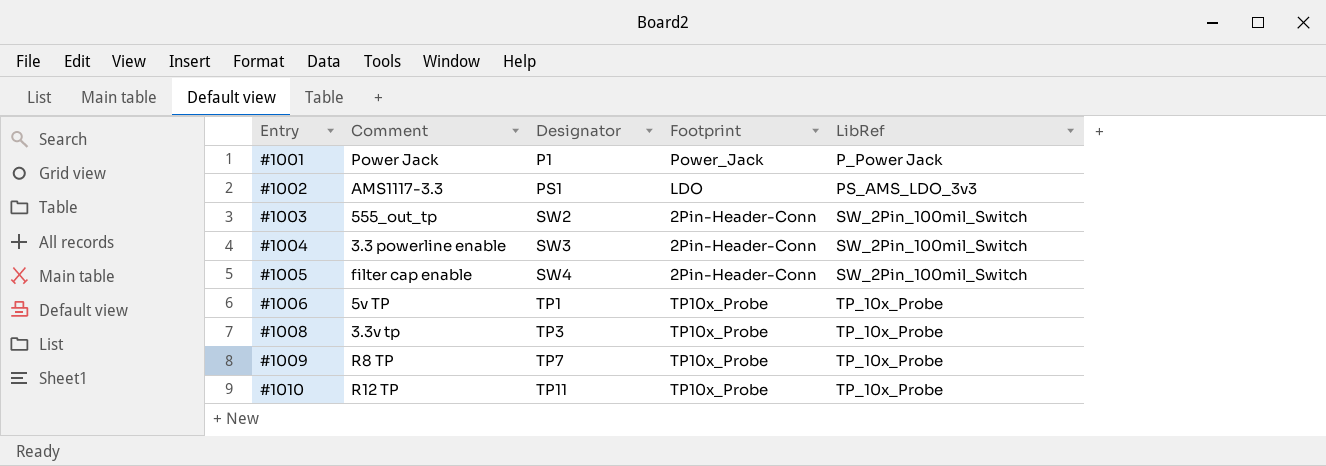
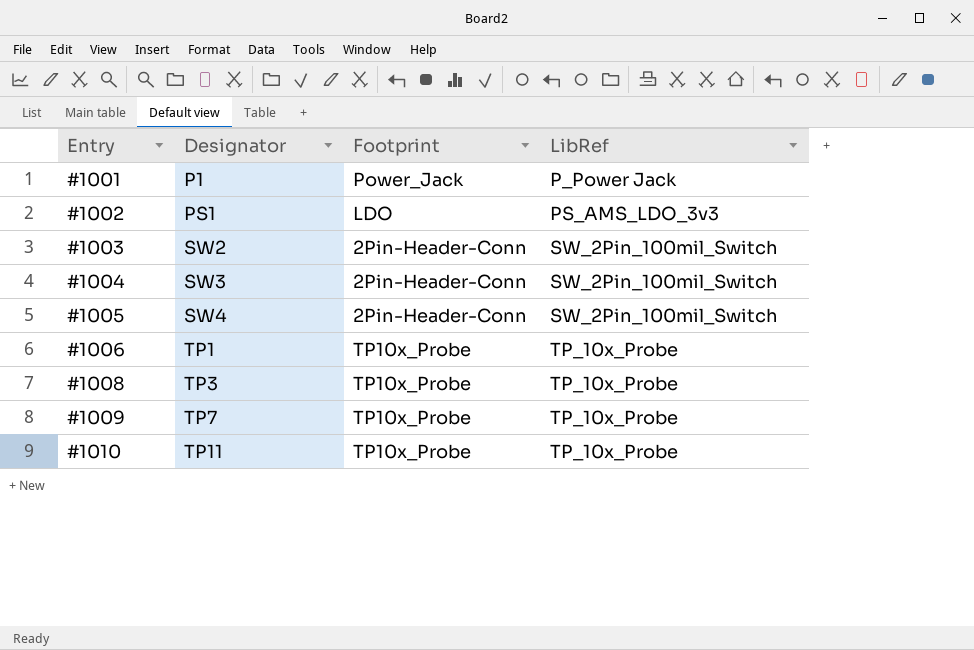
column Comment | position: 2 -> none

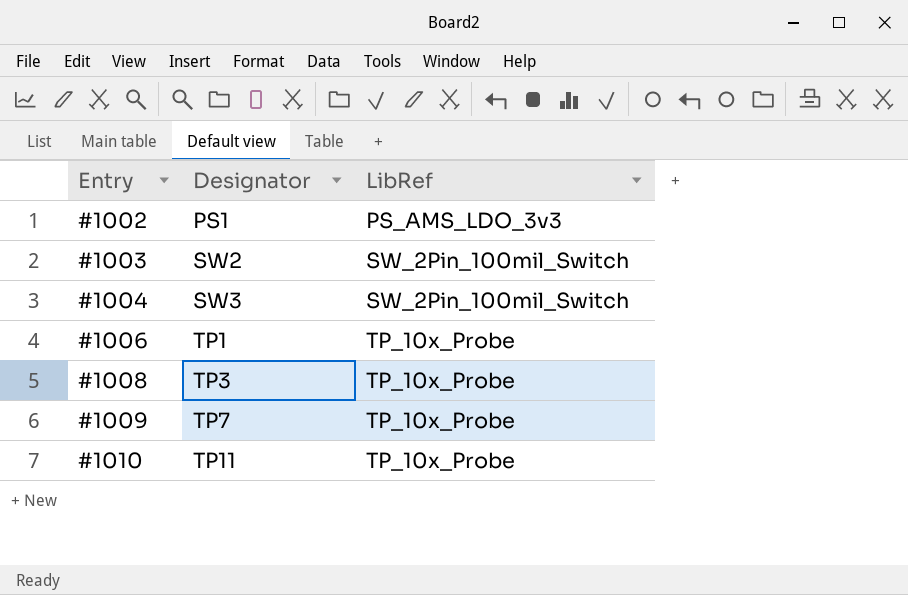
column Footprint | position: 3 -> none
row #1001: P1 | Power_Jack | P_Power Jack -> none
row #1005: SW4 | 2Pin-Header-Conn | SW_2Pin_100mil_Switch -> none

